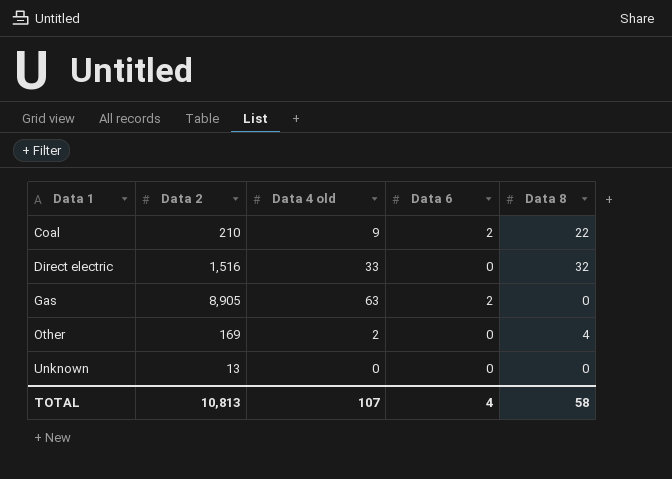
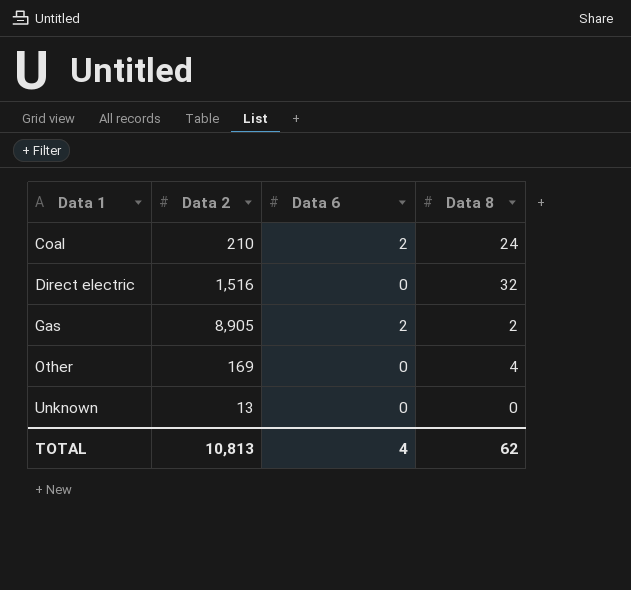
column Data 4 old | position: 3 -> none
Coal | Data 8: 22 -> 24
Gas | Data 8: 0 -> 2
TOTAL | Data 8: 58 -> 62

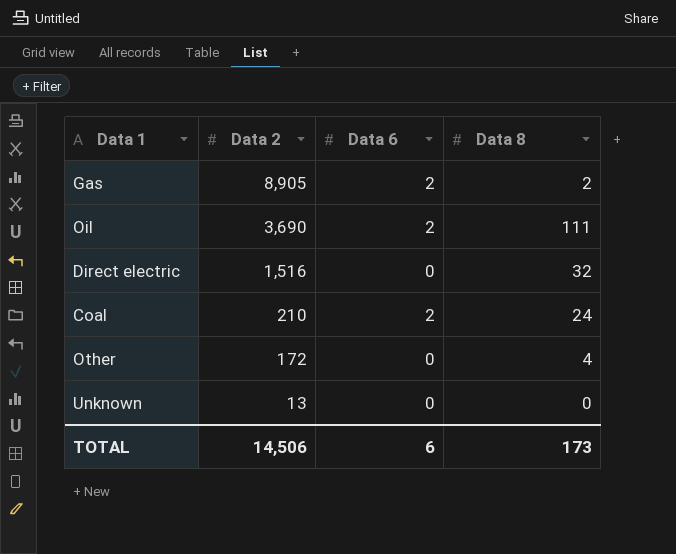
row order: Data 1 ascending -> Data 2 descending
row Oil: none -> 3,690 | 2 | 111
Other | Data 2: 169 -> 172
TOTAL | Data 2: 10,813 -> 14,506
TOTAL | Data 6: 4 -> 6
TOTAL | Data 8: 62 -> 173

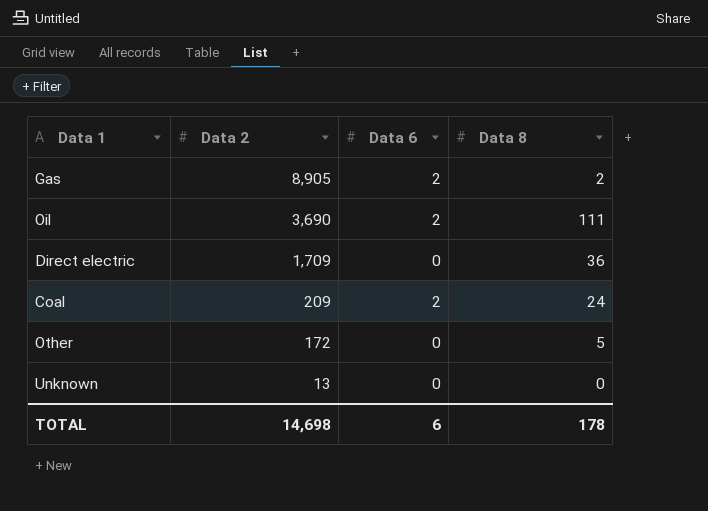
Direct electric | Data 2: 1,516 -> 1,709
Direct electric | Data 8: 32 -> 36
Coal | Data 2: 210 -> 209
Other | Data 8: 4 -> 5
TOTAL | Data 2: 14,506 -> 14,698
TOTAL | Data 8: 173 -> 178

